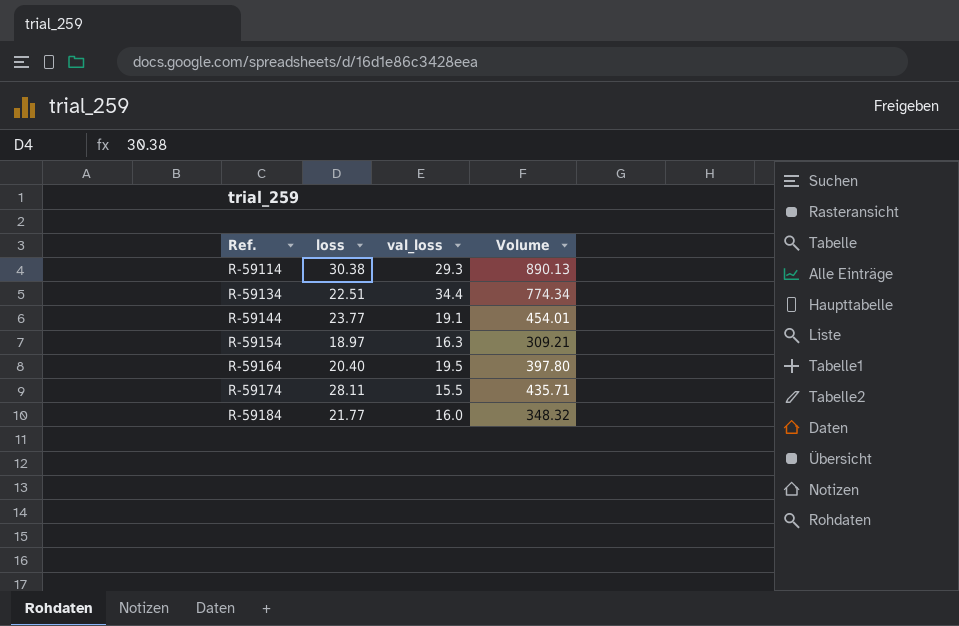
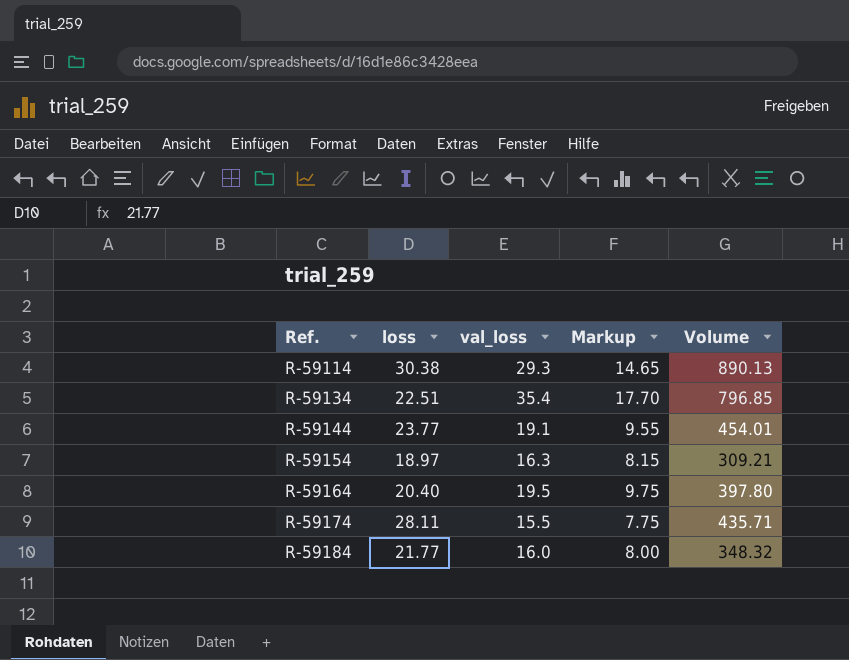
column Markup | formula: none -> [val_loss] * 0.5
R-59134 | val_loss: 34.4 -> 35.4
R-59134 | Volume: 774.34 -> 796.85

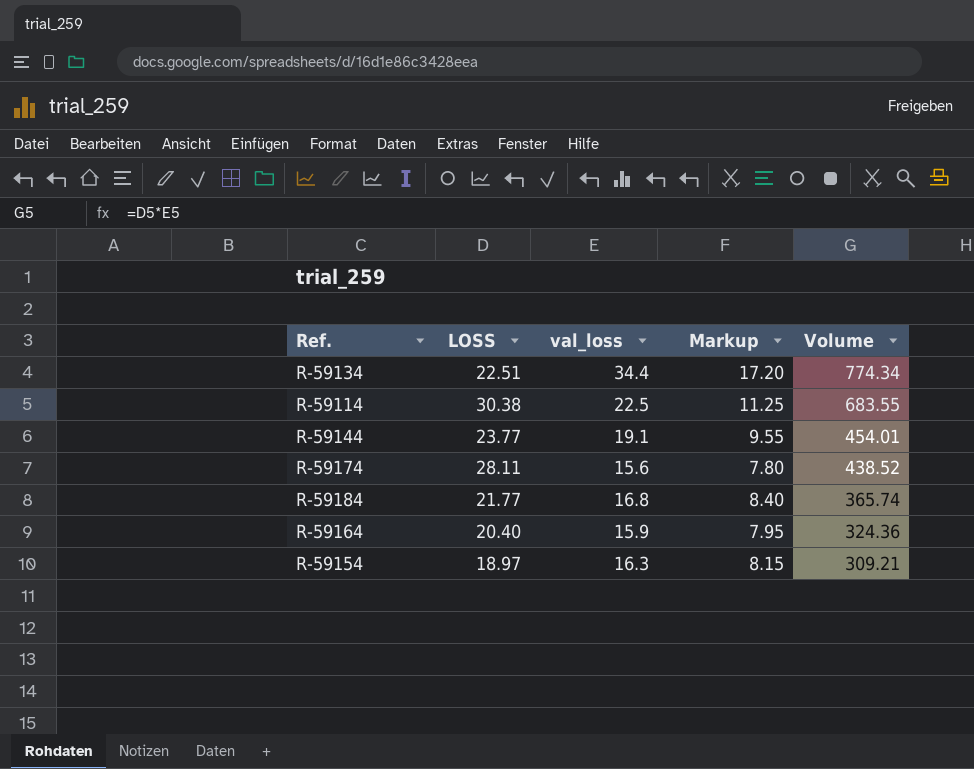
row order: Ref. ascending -> Volume descending
column name: loss -> LOSS
R-59134 | val_loss: 35.4 -> 34.4
R-59134 | Markup: 17.70 -> 17.20
R-59134 | Volume: 796.85 -> 774.34
R-59114 | val_loss: 29.3 -> 22.5
R-59114 | Markup: 14.65 -> 11.25
R-59114 | Volume: 890.13 -> 683.55
R-59174 | val_loss: 15.5 -> 15.6
R-59174 | Markup: 7.75 -> 7.80
R-59174 | Volume: 435.71 -> 438.52
R-59184 | val_loss: 16.0 -> 16.8
R-59184 | Markup: 8.00 -> 8.40
R-59184 | Volume: 348.32 -> 365.74
R-59164 | val_loss: 19.5 -> 15.9
R-59164 | Markup: 9.75 -> 7.95
R-59164 | Volume: 397.80 -> 324.36

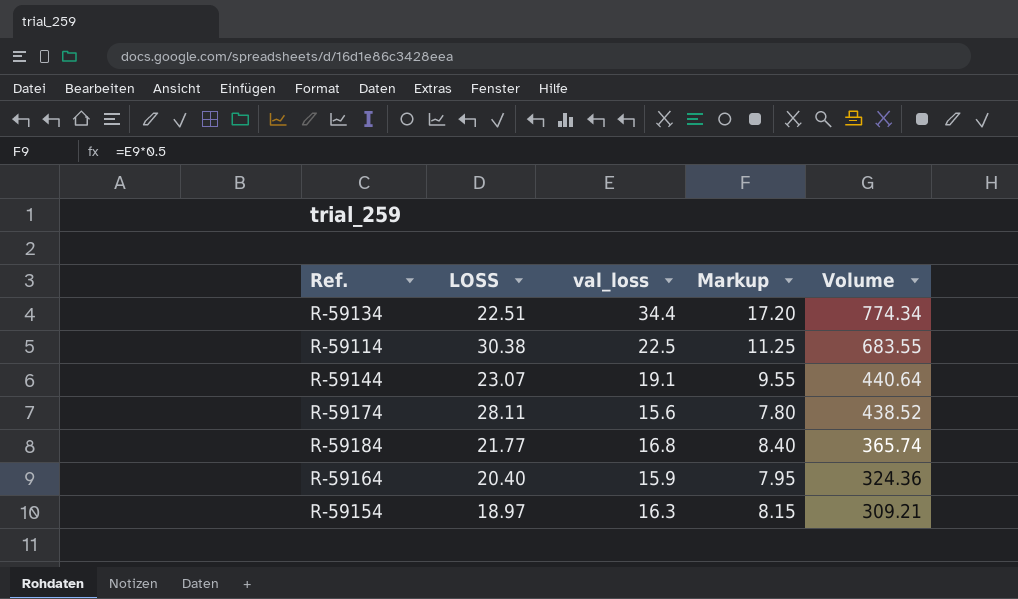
R-59144 | LOSS: 23.77 -> 23.07
R-59144 | Volume: 454.01 -> 440.64

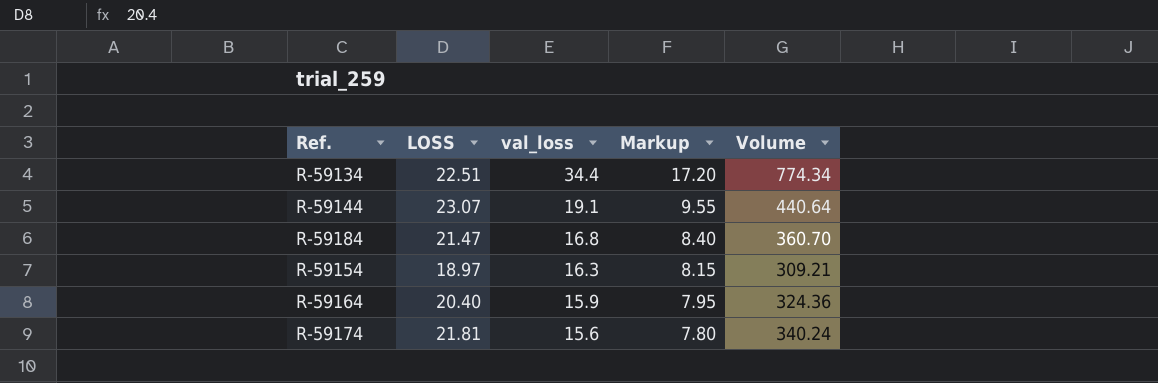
row order: Volume descending -> val_loss descending
row R-59114: 30.38 | 22.5 | 11.25 | 683.55 -> none
R-59184 | LOSS: 21.77 -> 21.47
R-59184 | Volume: 365.74 -> 360.70
R-59174 | LOSS: 28.11 -> 21.81
R-59174 | Volume: 438.52 -> 340.24

